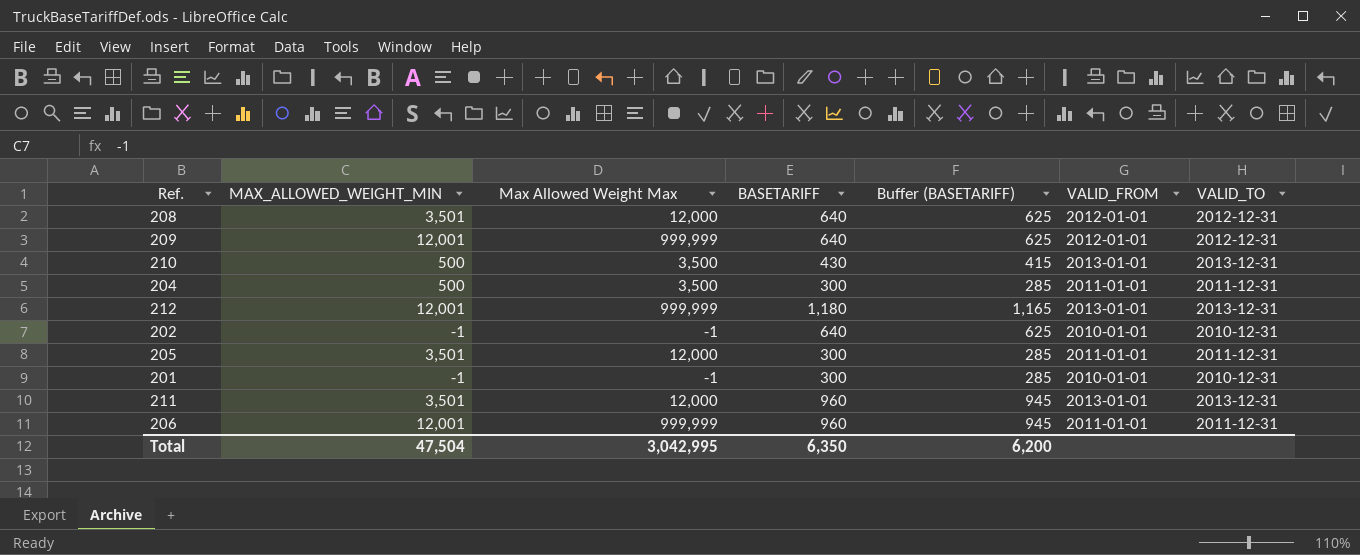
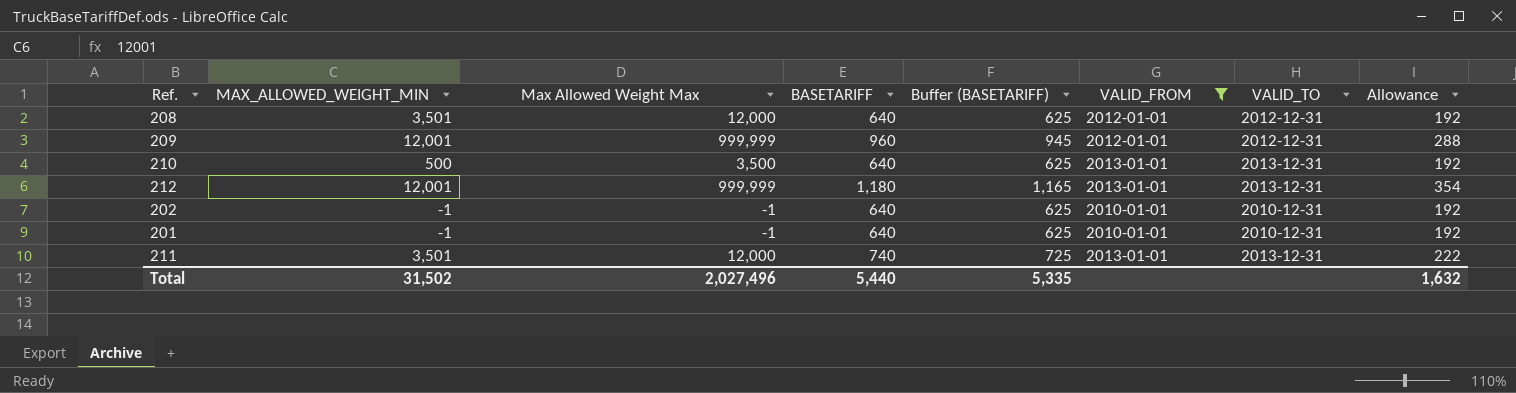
filter: none -> VALID_FROM != 2011-01-01
column Allowance | formula: none -> [BASETARIFF] * 0.3
209 | BASETARIFF: 640 -> 960
209 | Buffer (BASETARIFF): 625 -> 945
210 | BASETARIFF: 430 -> 640
210 | Buffer (BASETARIFF): 415 -> 625
201 | BASETARIFF: 300 -> 640
201 | Buffer (BASETARIFF): 285 -> 625
211 | BASETARIFF: 960 -> 740
211 | Buffer (BASETARIFF): 945 -> 725
Total | MAX_ALLOWED_WEIGHT_MIN: 47,504 -> 31,502
Total | Max Allowed Weight Max: 3,042,995 -> 2,027,496
Total | BASETARIFF: 6,350 -> 5,440
Total | Buffer (BASETARIFF): 6,200 -> 5,335

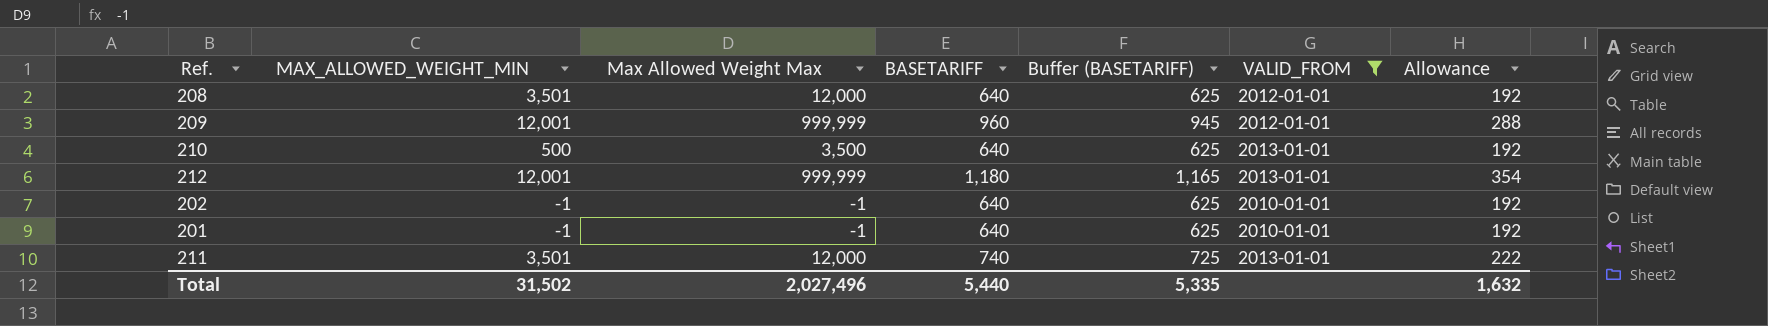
column VALID_TO | position: 7 -> none

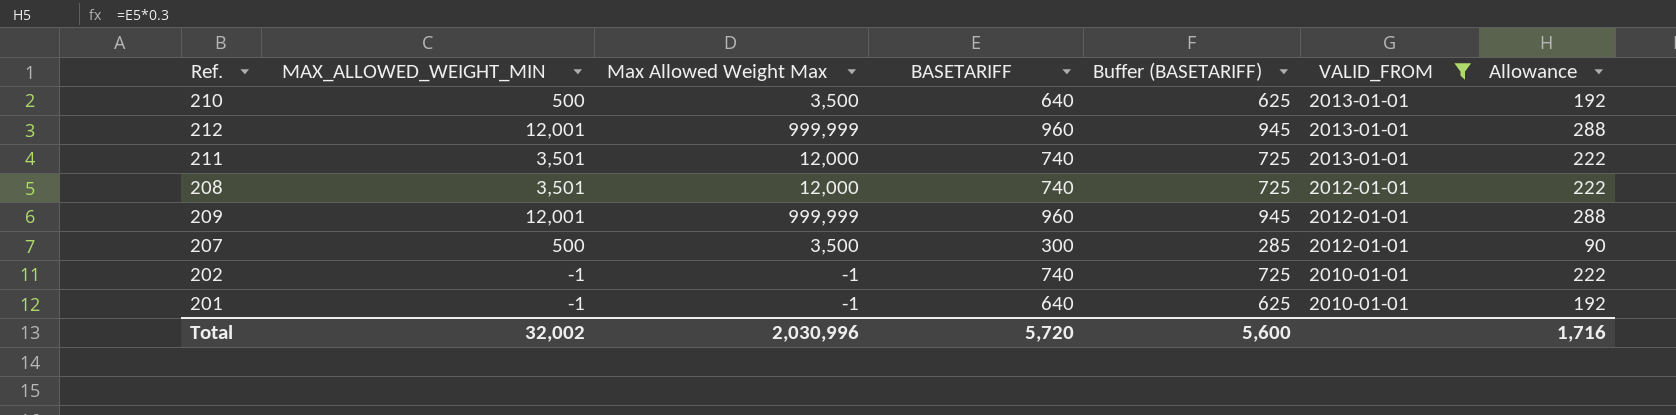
row order: none -> VALID_FROM descending
212 | BASETARIFF: 1,180 -> 960
212 | Buffer (BASETARIFF): 1,165 -> 945
212 | Allowance: 354 -> 288
208 | BASETARIFF: 640 -> 740
208 | Buffer (BASETARIFF): 625 -> 725
208 | Allowance: 192 -> 222
row 207: none -> 500 | 3,500 | 300 | 285 | 2012-01-01 | 90
202 | BASETARIFF: 640 -> 740
202 | Buffer (BASETARIFF): 625 -> 725
202 | Allowance: 192 -> 222
Total | MAX_ALLOWED_WEIGHT_MIN: 31,502 -> 32,002
Total | Max Allowed Weight Max: 2,027,496 -> 2,030,996
Total | BASETARIFF: 5,440 -> 5,720
Total | Buffer (BASETARIFF): 5,335 -> 5,600
Total | Allowance: 1,632 -> 1,716

